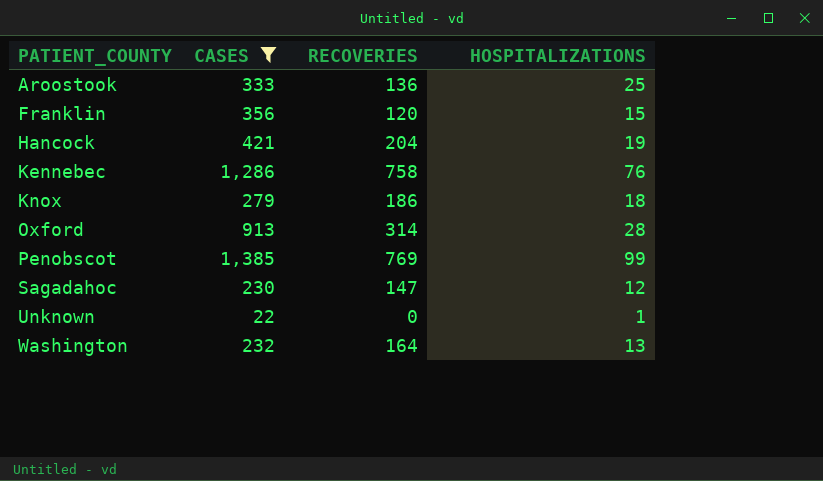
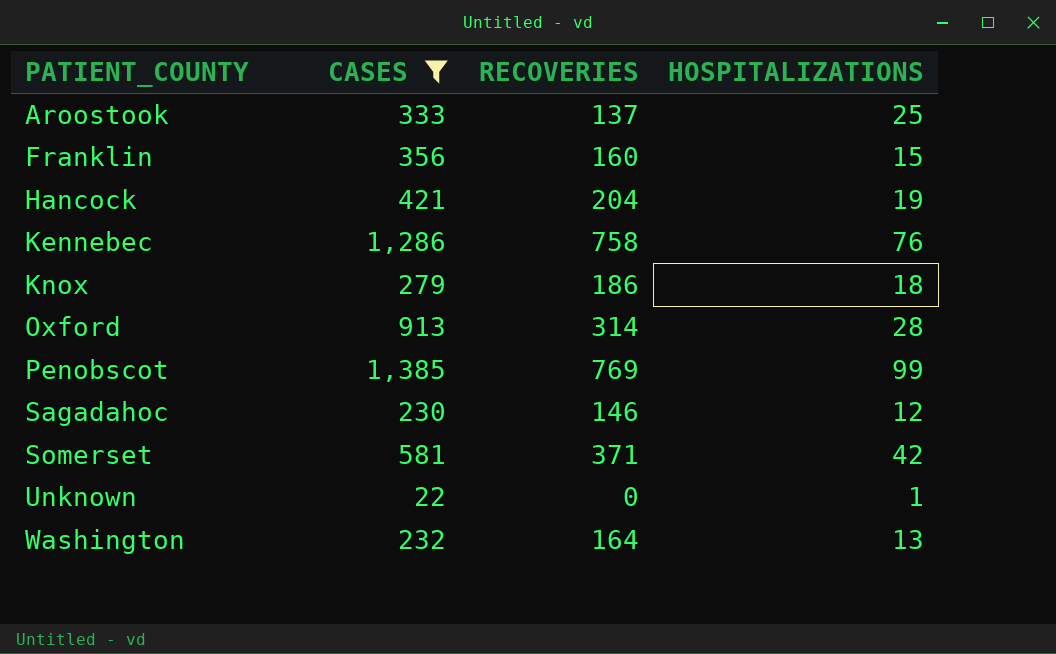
Aroostook | RECOVERIES: 136 -> 137
Franklin | RECOVERIES: 120 -> 160
Sagadahoc | RECOVERIES: 147 -> 146
row Somerset: none -> 581 | 371 | 42

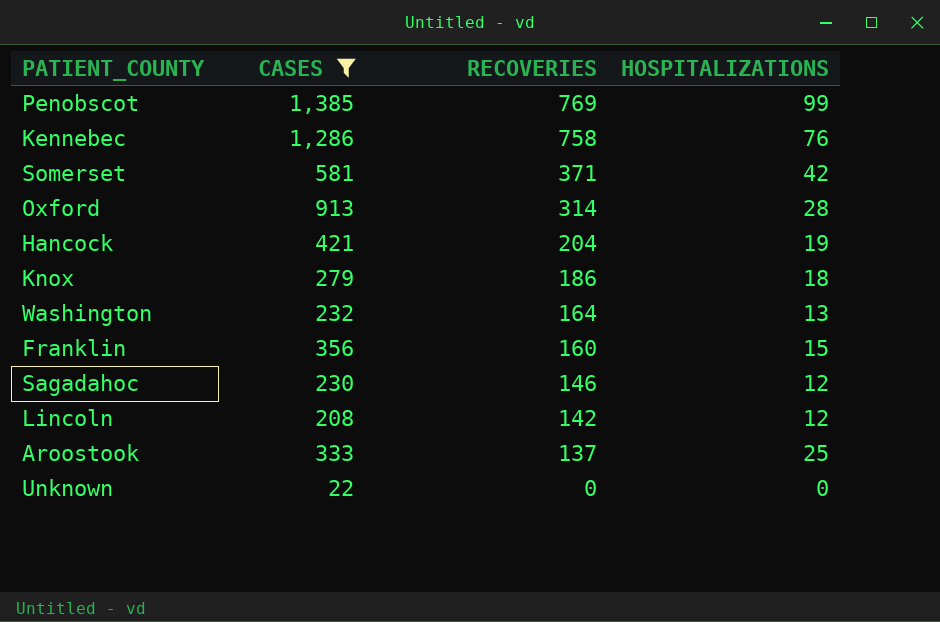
row order: PATIENT_COUNTY ascending -> RECOVERIES descending
row Lincoln: none -> 208 | 142 | 12
Unknown | HOSPITALIZATIONS: 1 -> 0

